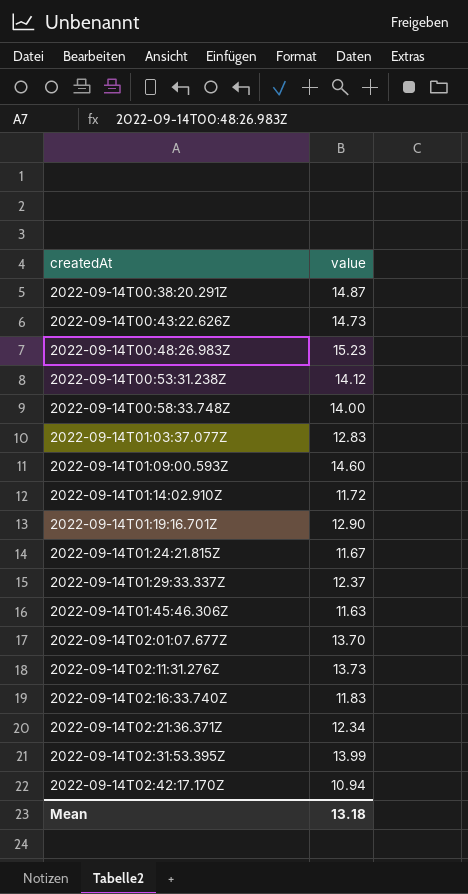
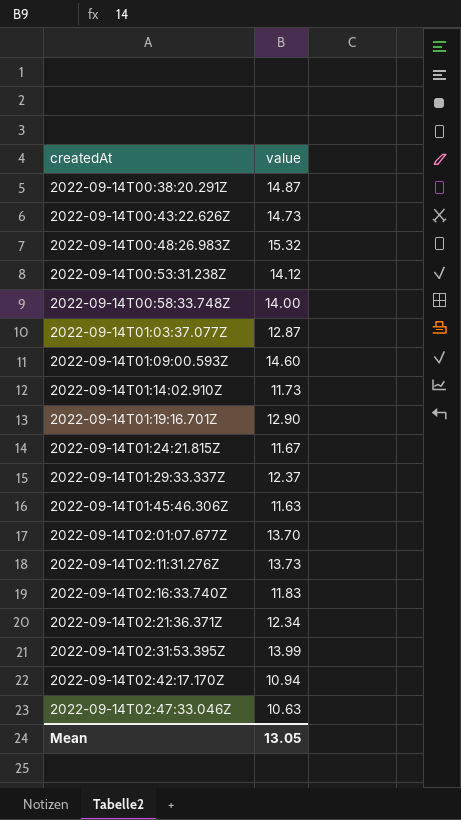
2022-09-14T00:48:26.983Z | value: 15.23 -> 15.32
2022-09-14T01:03:37.077Z | value: 12.83 -> 12.87
2022-09-14T01:14:02.910Z | value: 11.72 -> 11.73
row 2022-09-14T02:47:33.046Z: none -> 10.63
Mean | value: 13.18 -> 13.05

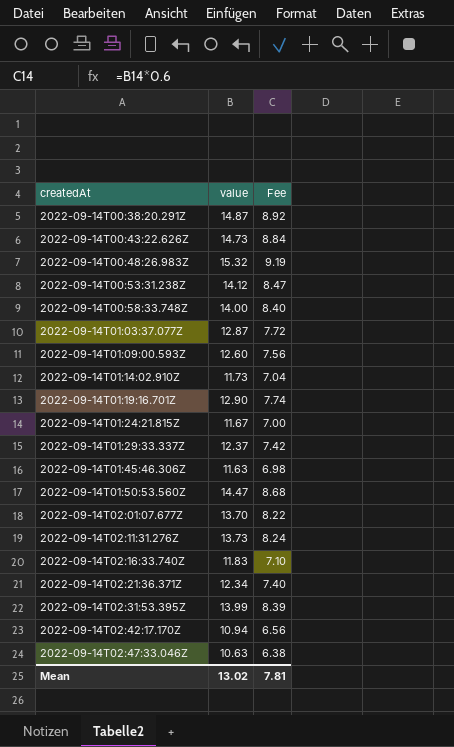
column Fee | formula: none -> [value] * 0.6
2022-09-14T01:09:00.593Z | value: 14.60 -> 12.60
row 2022-09-14T01:50:53.560Z: none -> 14.47 | 8.68
Mean | value: 13.05 -> 13.02

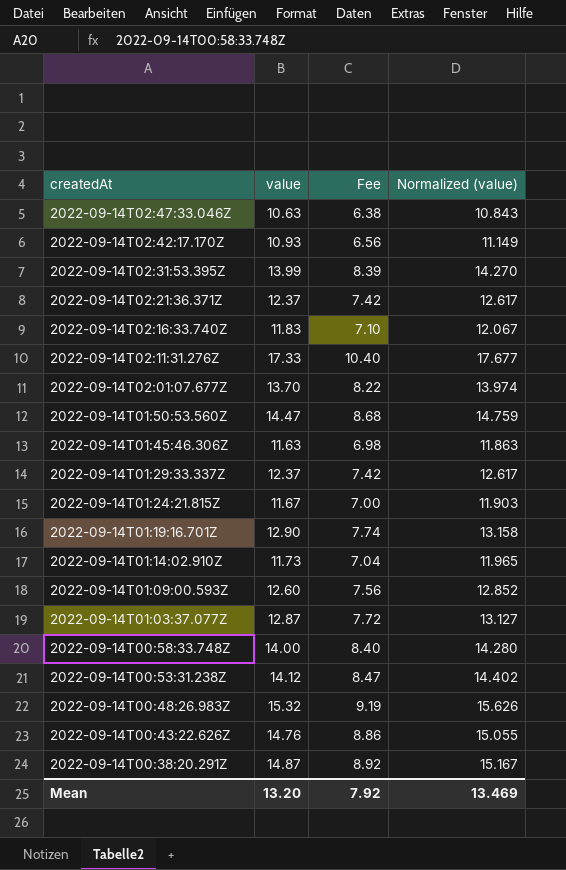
row order: createdAt ascending -> createdAt descending
column Normalized (value) | formula: none -> [value] * 1.02
2022-09-14T02:42:17.170Z | value: 10.94 -> 10.93
2022-09-14T02:21:36.371Z | value: 12.34 -> 12.37
2022-09-14T02:21:36.371Z | Fee: 7.40 -> 7.42
2022-09-14T02:11:31.276Z | value: 13.73 -> 17.33
2022-09-14T02:11:31.276Z | Fee: 8.24 -> 10.40
2022-09-14T00:43:22.626Z | value: 14.73 -> 14.76
2022-09-14T00:43:22.626Z | Fee: 8.84 -> 8.86
Mean | value: 13.02 -> 13.20
Mean | Fee: 7.81 -> 7.92

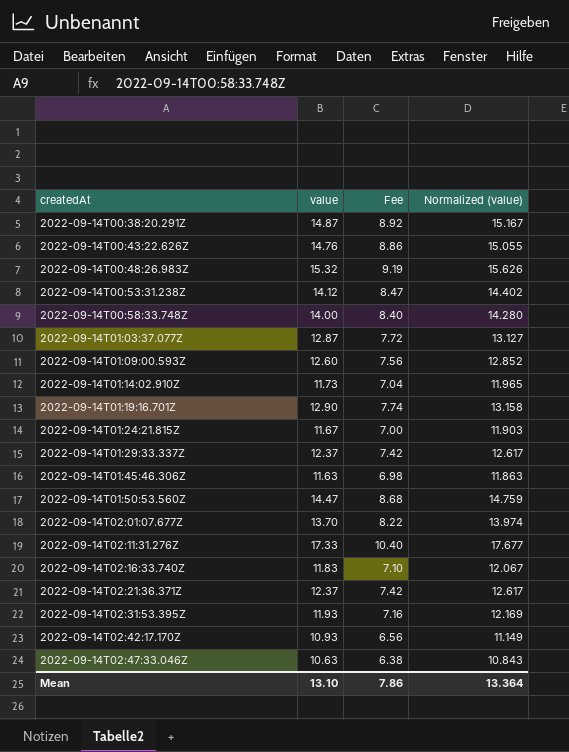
row order: createdAt descending -> createdAt ascending
2022-09-14T02:31:53.395Z | value: 13.99 -> 11.93
2022-09-14T02:31:53.395Z | Fee: 8.39 -> 7.16
2022-09-14T02:31:53.395Z | Normalized (value): 14.270 -> 12.169
Mean | value: 13.20 -> 13.10
Mean | Fee: 7.92 -> 7.86
Mean | Normalized (value): 13.469 -> 13.364

